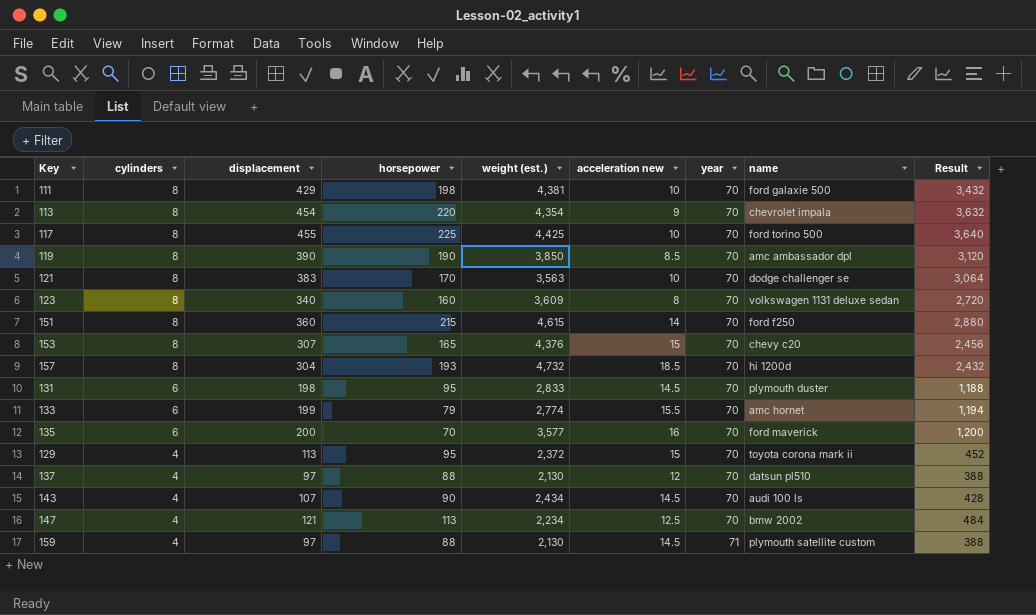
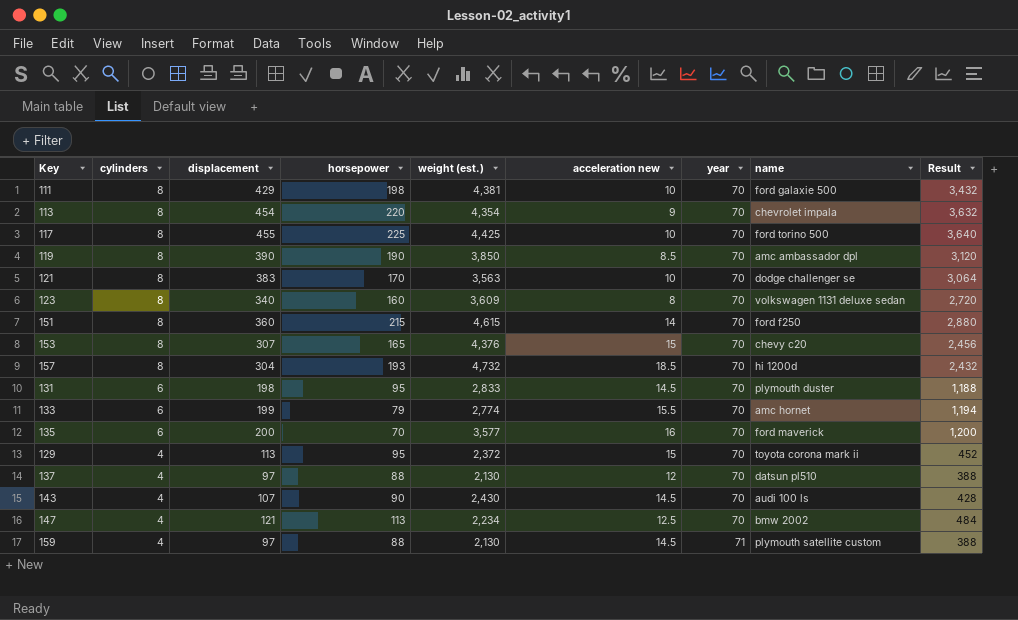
143 | weight (est.): 2,434 -> 2,430

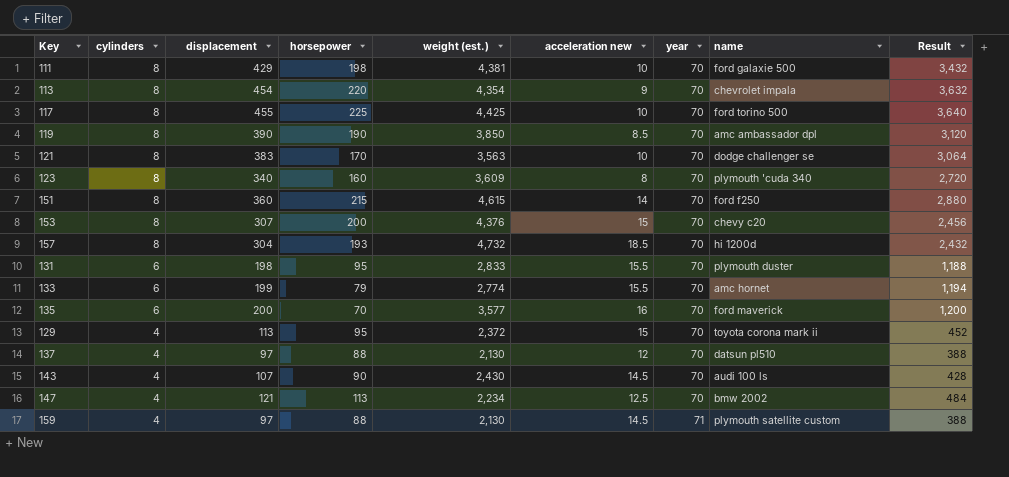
123 | name: volkswagen 1131 deluxe sedan -> plymouth 'cuda 340
153 | horsepower: 165 -> 200
131 | acceleration new: 14.5 -> 15.5

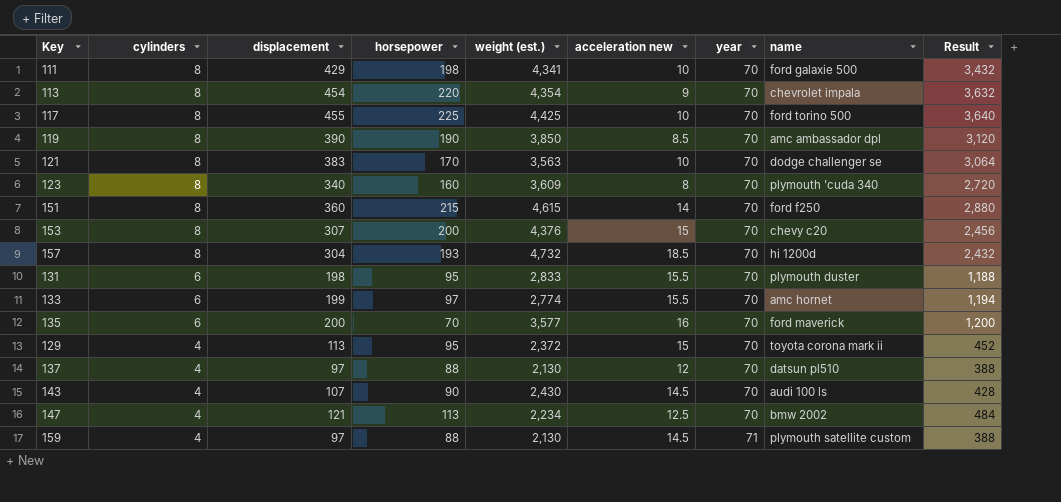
111 | weight (est.): 4,381 -> 4,341
133 | horsepower: 79 -> 97

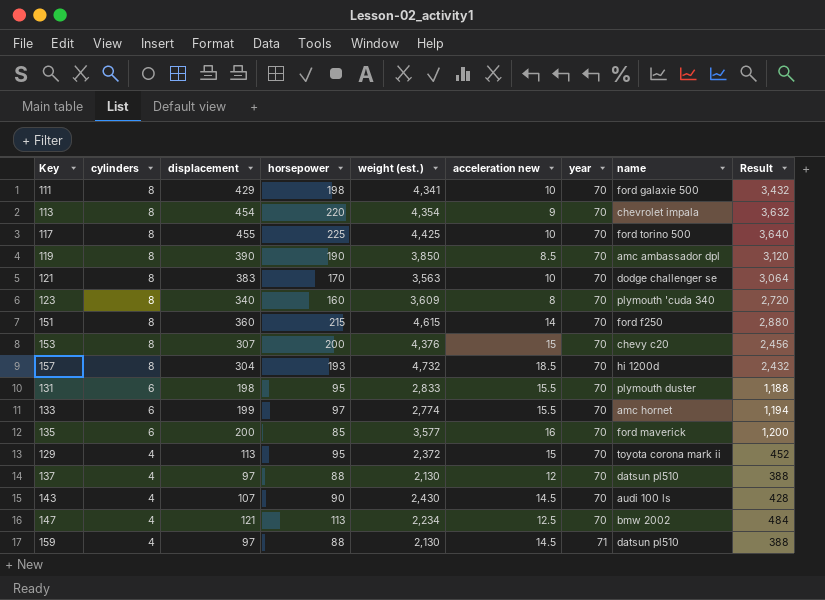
135 | horsepower: 70 -> 85
159 | name: plymouth satellite custom -> datsun pl510

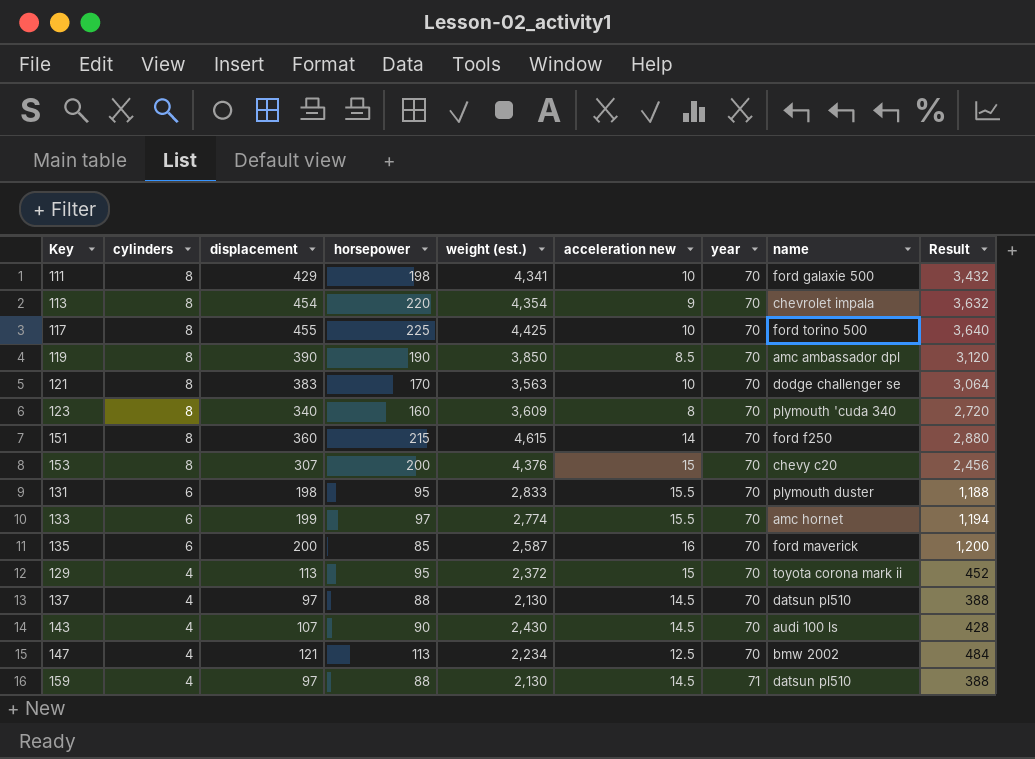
row 157: 8 | 304 | 193 | 4,732 | 18.5 | 70 | hi 1200d | 2,432 -> none
135 | weight (est.): 3,577 -> 2,587
137 | acceleration new: 12 -> 14.5

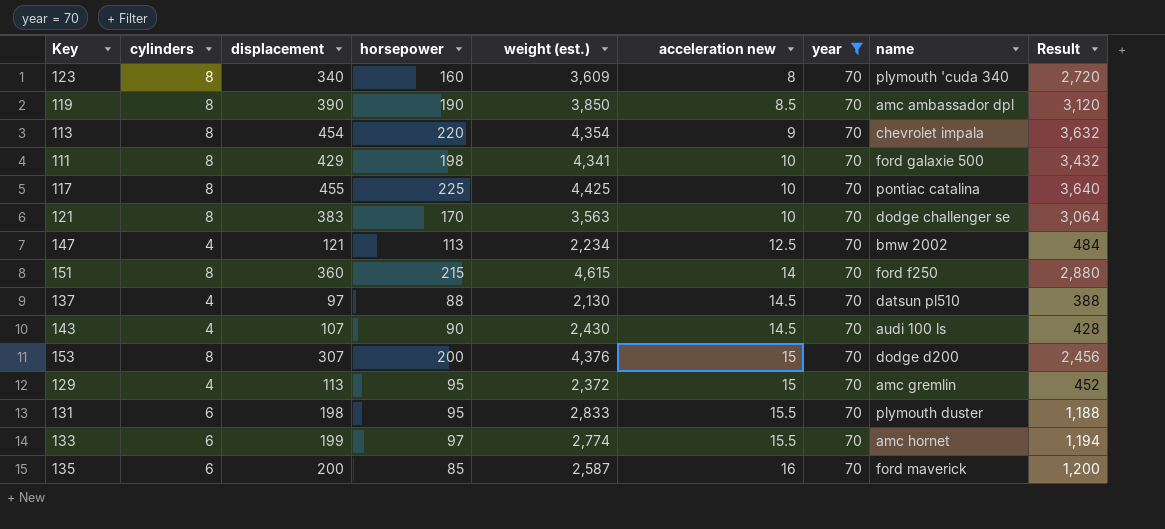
filter: none -> year = 70
row order: cylinders descending -> acceleration new ascending
117 | name: ford torino 500 -> pontiac catalina
153 | name: chevy c20 -> dodge d200
129 | name: toyota corona mark ii -> amc gremlin

